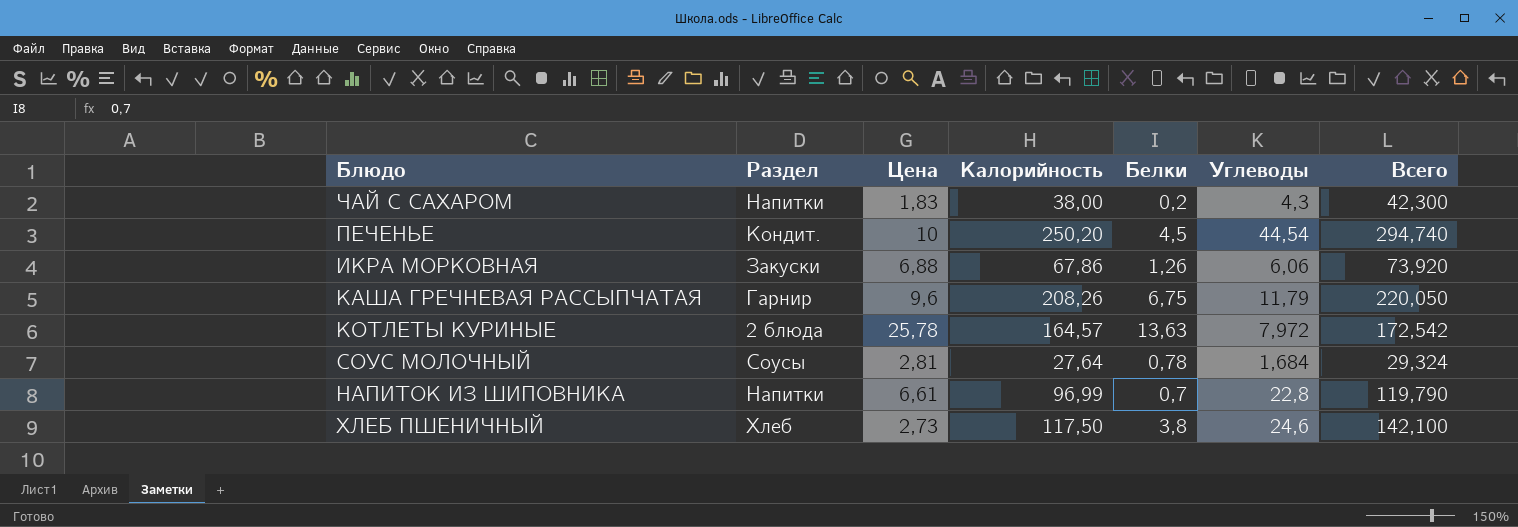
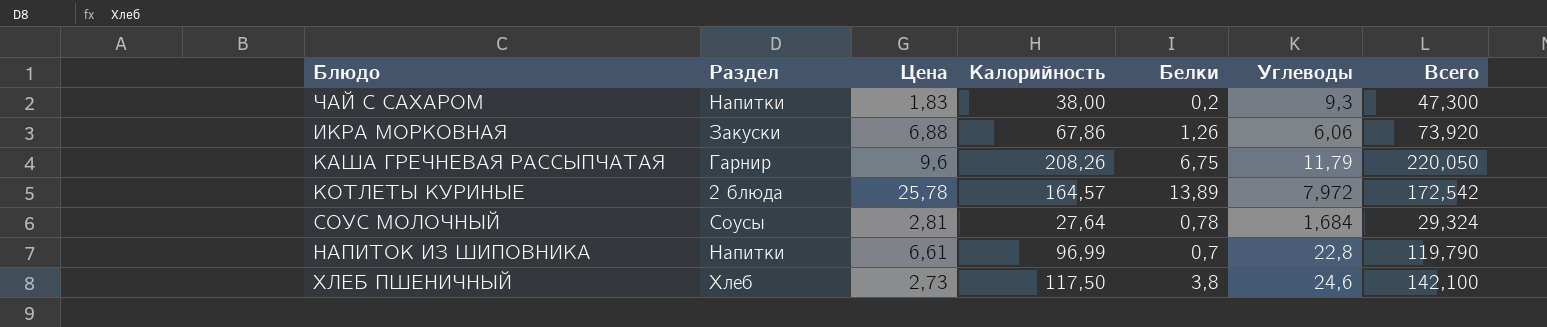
row ПЕЧЕНЬЕ: Кондит. | 10 | 250,20 | 4,5 | 44,54 | 294,740 -> none
ЧАЙ С САХАРОМ | Углеводы: 4,3 -> 9,3
ЧАЙ С САХАРОМ | Всего: 42,300 -> 47,300
КОТЛЕТЫ КУРИНЫЕ | Белки: 13,63 -> 13,89

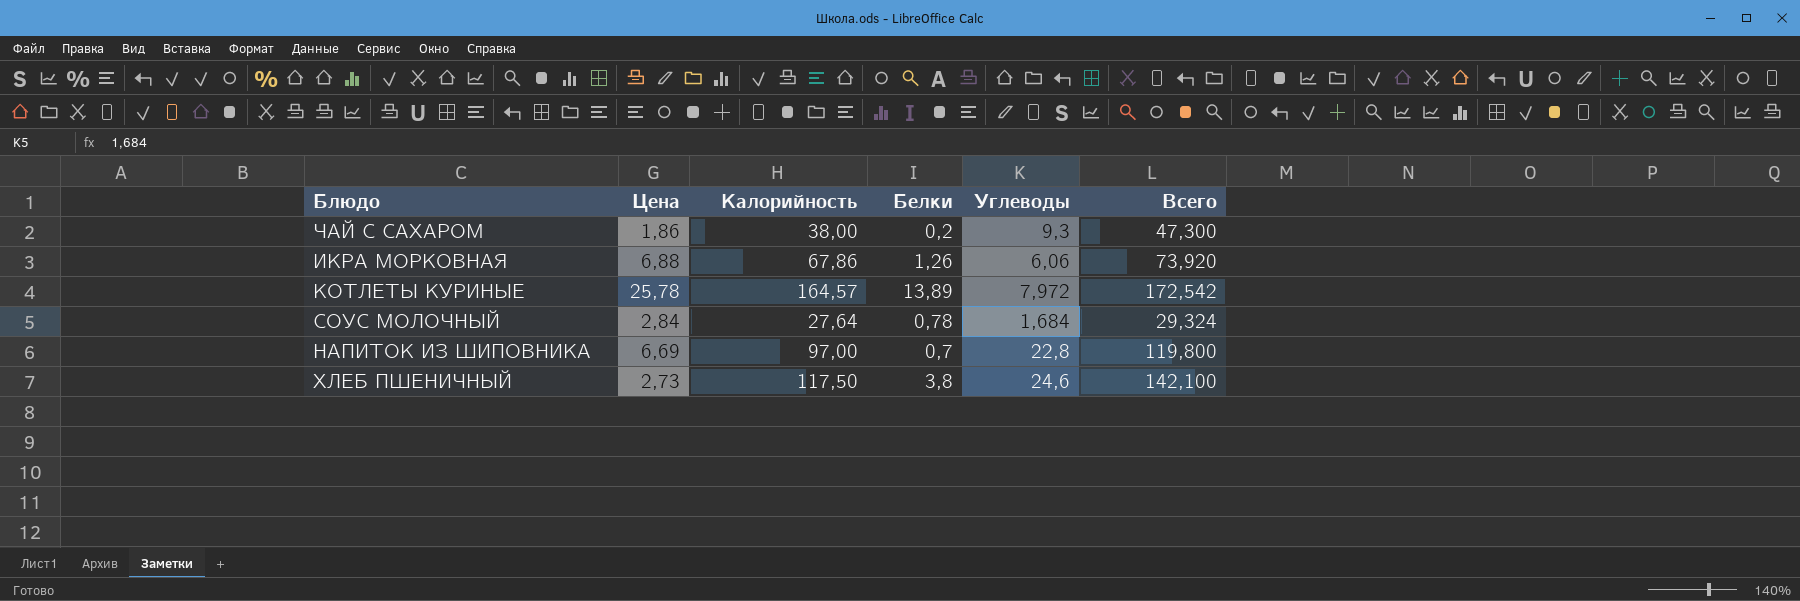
column Раздел | position: 2 -> none
row КАША ГРЕЧНЕВАЯ РАССЫПЧАТАЯ: Гарнир | 9,6 | 208,26 | 6,75 | 11,79 | 220,050 -> none
ЧАЙ С САХАРОМ | Цена: 1,83 -> 1,86
СОУС МОЛОЧНЫЙ | Цена: 2,81 -> 2,84
НАПИТОК ИЗ ШИПОВНИКА | Цена: 6,61 -> 6,69
НАПИТОК ИЗ ШИПОВНИКА | Калорийность: 96,99 -> 97,00
НАПИТОК ИЗ ШИПОВНИКА | Всего: 119,790 -> 119,800

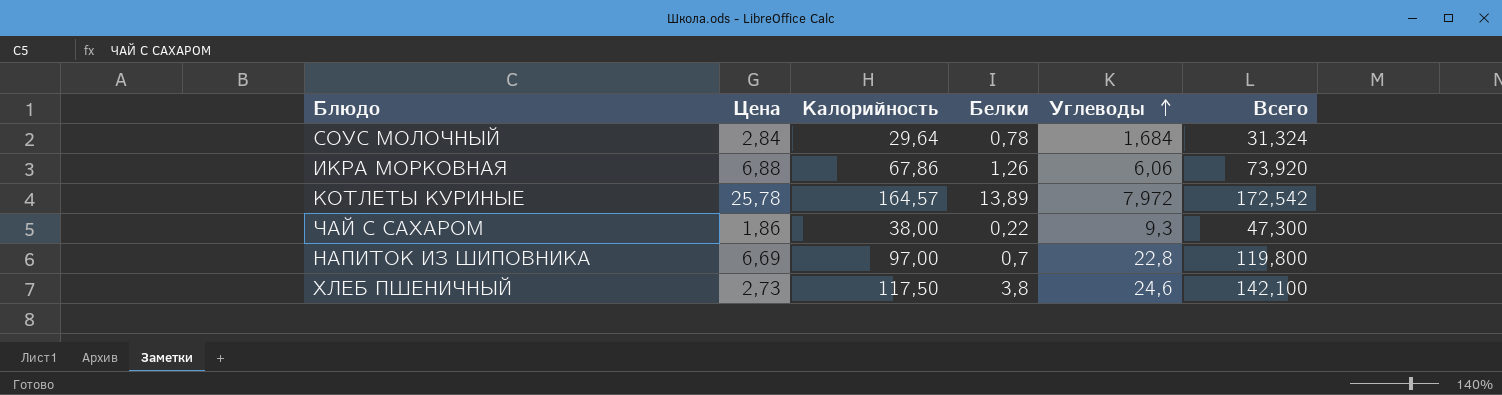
row order: none -> Углеводы ascending
СОУС МОЛОЧНЫЙ | Калорийность: 27,64 -> 29,64
СОУС МОЛОЧНЫЙ | Всего: 29,324 -> 31,324
ЧАЙ С САХАРОМ | Белки: 0,2 -> 0,22

